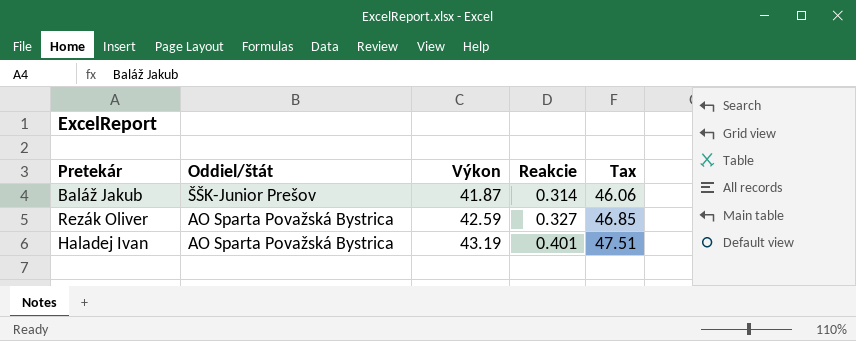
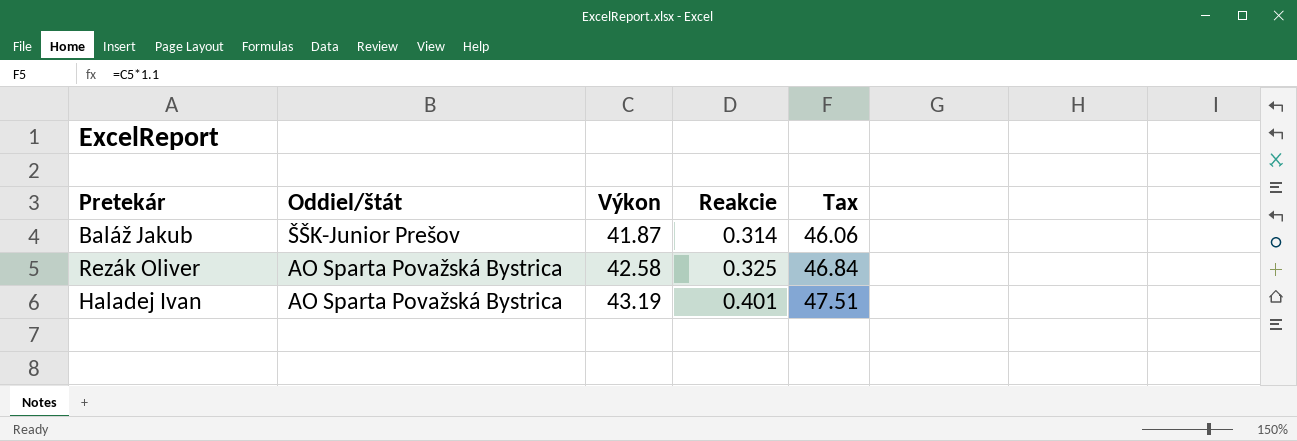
Rezák Oliver | Výkon: 42.59 -> 42.58
Rezák Oliver | Reakcie: 0.327 -> 0.325
Rezák Oliver | Tax: 46.85 -> 46.84

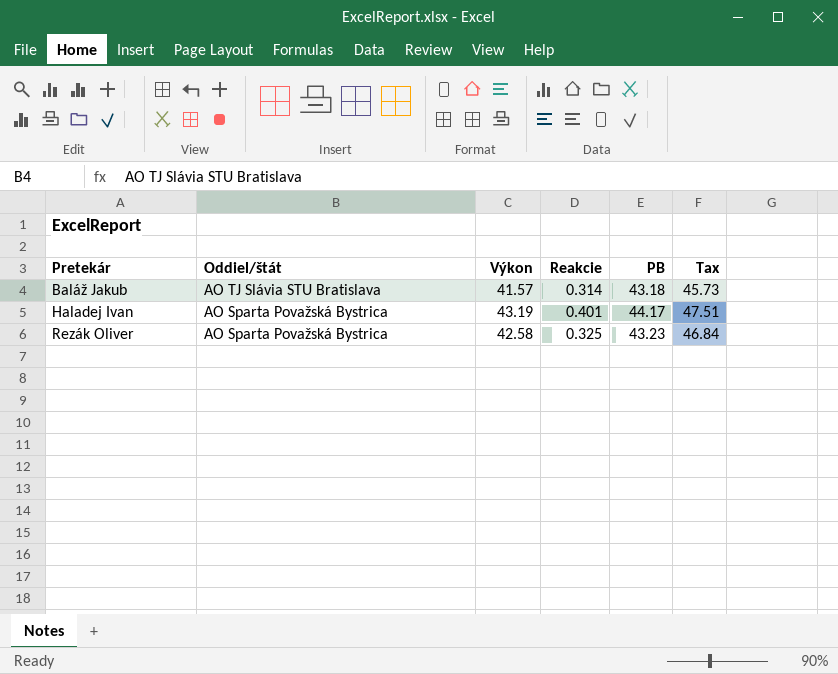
row order: Oddiel/štát descending -> Pretekár ascending
column PB | position: none -> 5
Baláž Jakub | Oddiel/štát: ŠŠK-Junior Prešov -> AO TJ Slávia STU Bratislava
Baláž Jakub | Výkon: 41.87 -> 41.57
Baláž Jakub | Tax: 46.06 -> 45.73

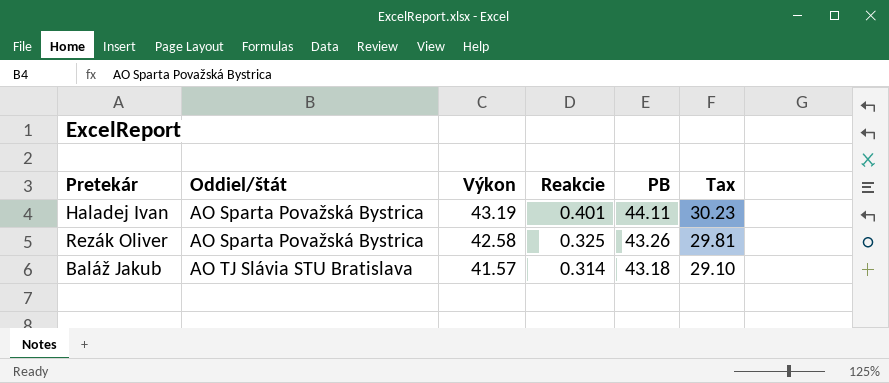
row order: Pretekár ascending -> Oddiel/štát ascending
column Tax | formula: [Výkon] * 1.1 -> [Výkon] * 0.7
Haladej Ivan | PB: 44.17 -> 44.11
Rezák Oliver | PB: 43.23 -> 43.26

